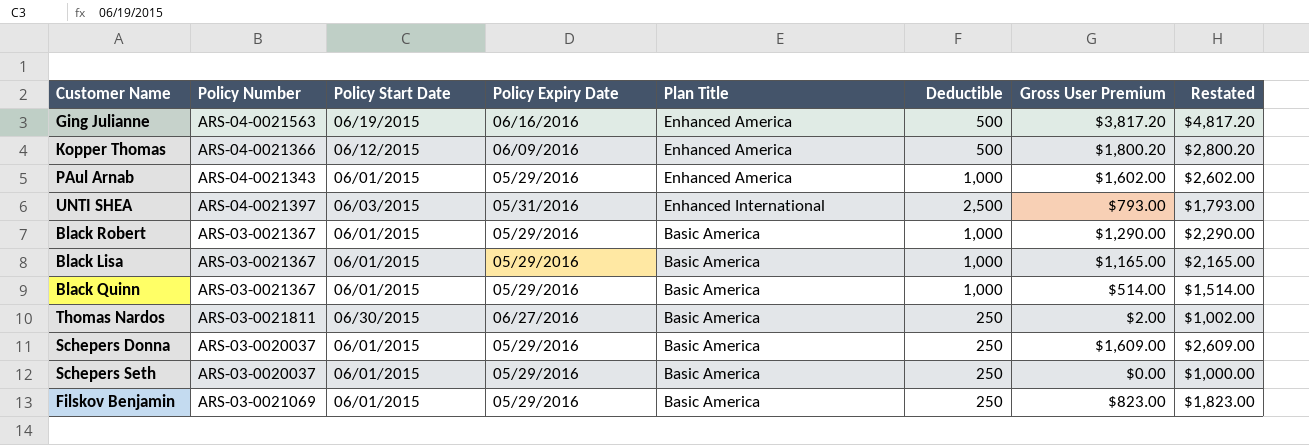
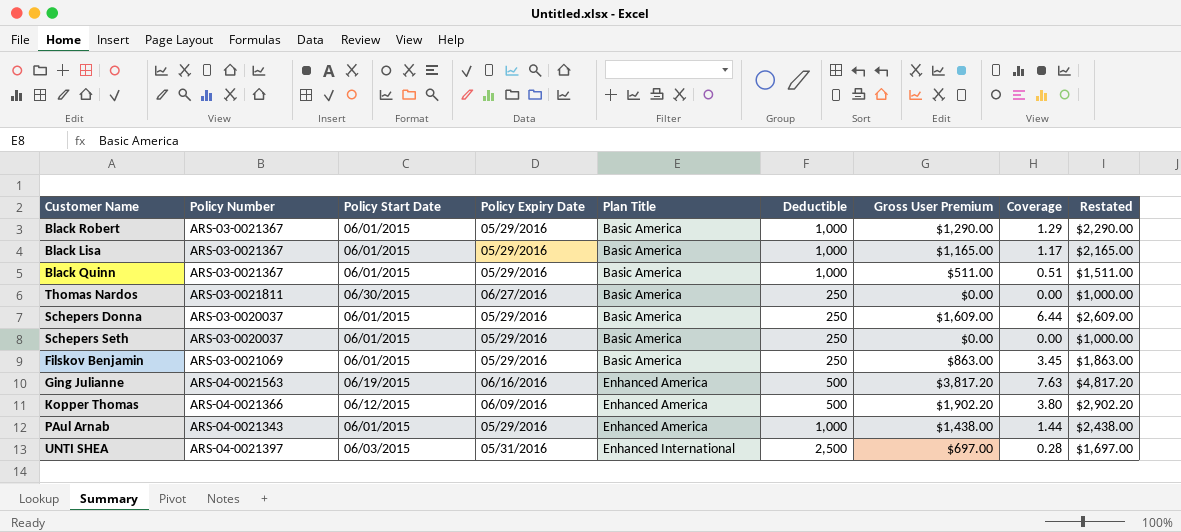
row order: none -> Plan Title ascending
column Coverage | formula: none -> [Gross User Premium] / [Deductible]
Black Quinn | Gross User Premium: $514.00 -> $511.00
Black Quinn | Restated: $1,514.00 -> $1,511.00
Thomas Nardos | Gross User Premium: $2.00 -> $0.00
Thomas Nardos | Restated: $1,002.00 -> $1,000.00
Filskov Benjamin | Gross User Premium: $823.00 -> $863.00
Filskov Benjamin | Restated: $1,823.00 -> $1,863.00
Kopper Thomas | Gross User Premium: $1,800.20 -> $1,902.20
Kopper Thomas | Restated: $2,800.20 -> $2,902.20
PAul Arnab | Gross User Premium: $1,602.00 -> $1,438.00
PAul Arnab | Restated: $2,602.00 -> $2,438.00
UNTI SHEA | Gross User Premium: $793.00 -> $697.00
UNTI SHEA | Restated: $1,793.00 -> $1,697.00

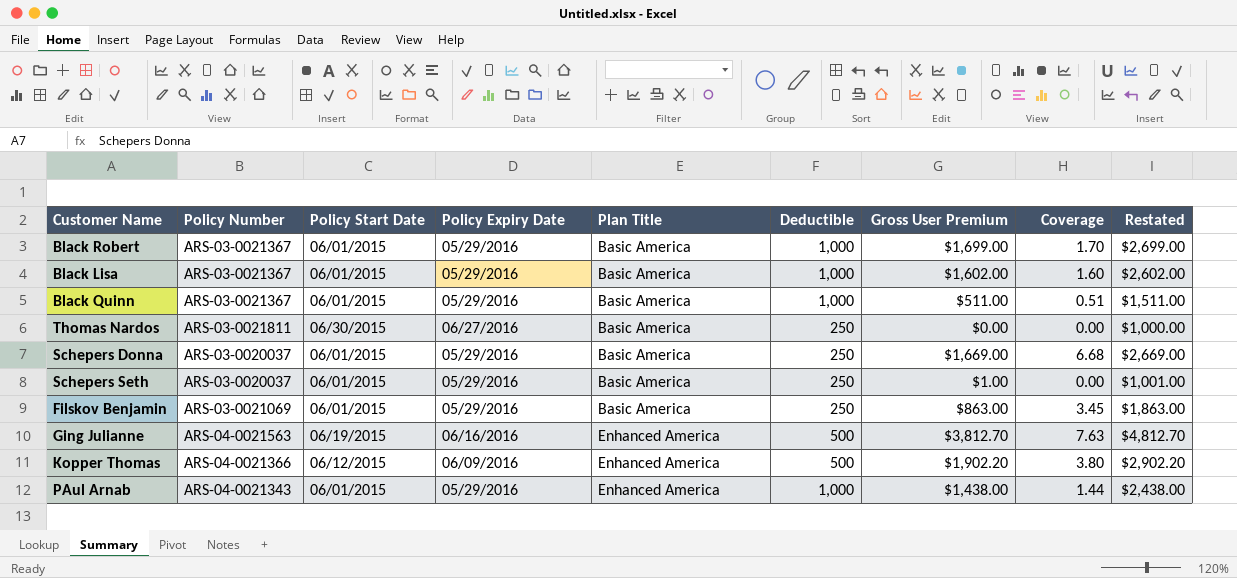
row UNTI SHEA: ARS-04-0021397 | 06/03/2015 | 05/31/2016 | Enhanced International | 2,500 | $697.00 | 0.28 | $1,697.00 -> none
Black Robert | Gross User Premium: $1,290.00 -> $1,699.00
Black Robert | Coverage: 1.29 -> 1.70
Black Robert | Restated: $2,290.00 -> $2,699.00
Black Lisa | Gross User Premium: $1,165.00 -> $1,602.00
Black Lisa | Coverage: 1.17 -> 1.60
Black Lisa | Restated: $2,165.00 -> $2,602.00
Schepers Donna | Gross User Premium: $1,609.00 -> $1,669.00
Schepers Donna | Coverage: 6.44 -> 6.68
Schepers Donna | Restated: $2,609.00 -> $2,669.00
Schepers Seth | Gross User Premium: $0.00 -> $1.00
Schepers Seth | Restated: $1,000.00 -> $1,001.00
Ging Julianne | Gross User Premium: $3,817.20 -> $3,812.70
Ging Julianne | Restated: $4,817.20 -> $4,812.70

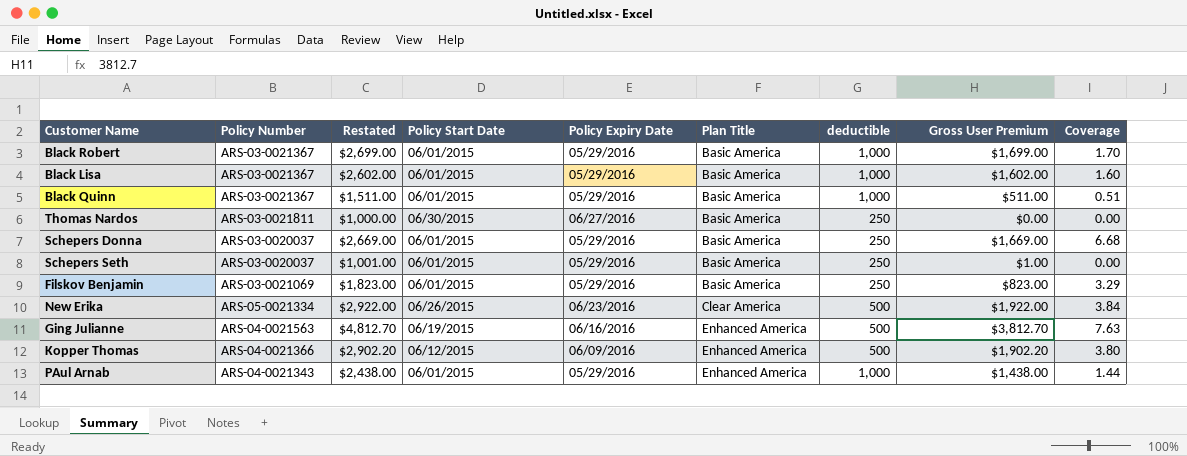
column Restated | position: 9 -> 3
column name: Deductible -> deductible
Filskov Benjamin | Restated: $1,863.00 -> $1,823.00
Filskov Benjamin | Gross User Premium: $863.00 -> $823.00
Filskov Benjamin | Coverage: 3.45 -> 3.29
row New Erika: none -> ARS-05-0021334 | $2,922.00 | 06/26/2015 | 06/23/2016 | Clear America | 500 | $1,922.00 | 3.84

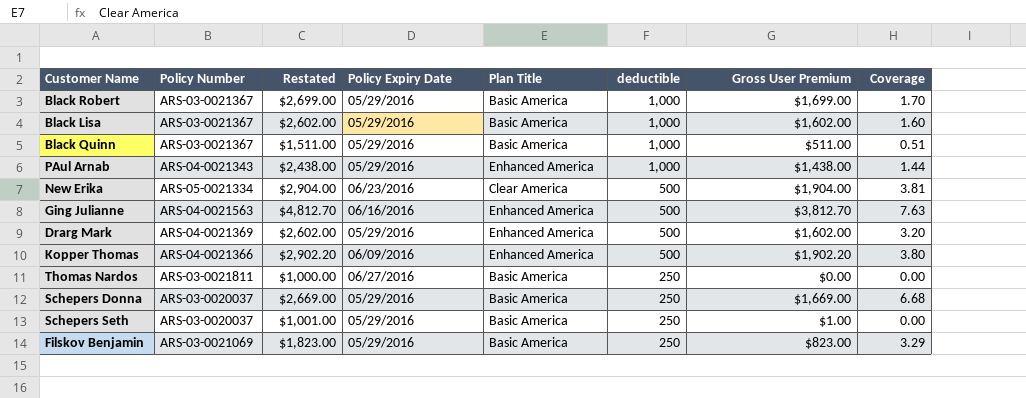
row order: Plan Title ascending -> deductible descending
column Policy Start Date | position: 4 -> none
New Erika | Restated: $2,922.00 -> $2,904.00
New Erika | Gross User Premium: $1,922.00 -> $1,904.00
New Erika | Coverage: 3.84 -> 3.81
row Drarg Mark: none -> ARS-04-0021369 | $2,602.00 | 05/29/2016 | Enhanced America | 500 | $1,602.00 | 3.20

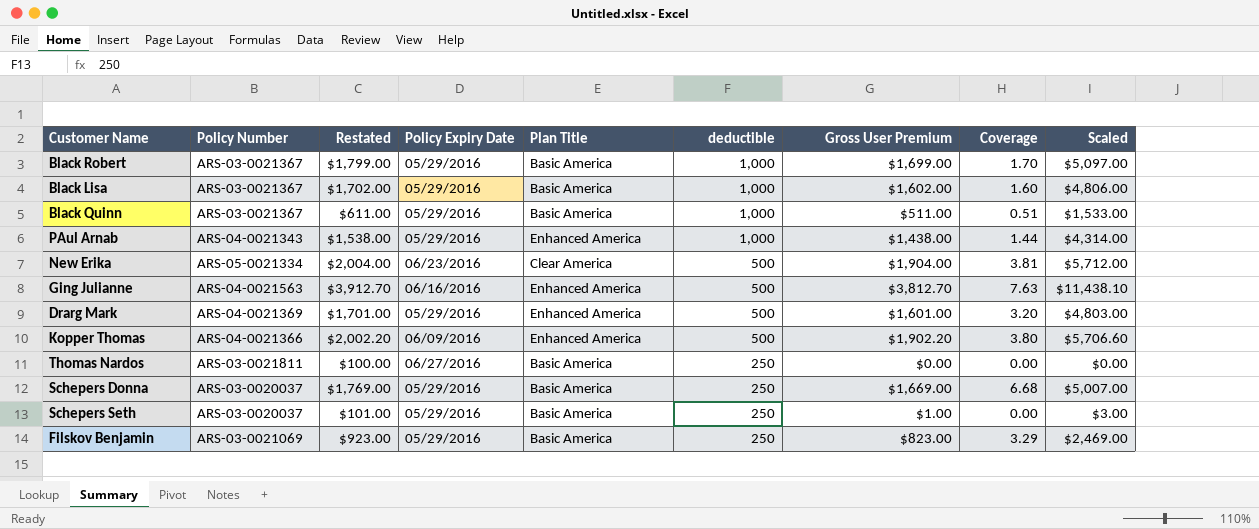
column Restated | formula: [Gross User Premium] + 1000 -> [Gross User Premium] + 100
column Scaled | formula: none -> [Gross User Premium] * 3
Drarg Mark | Gross User Premium: $1,602.00 -> $1,601.00

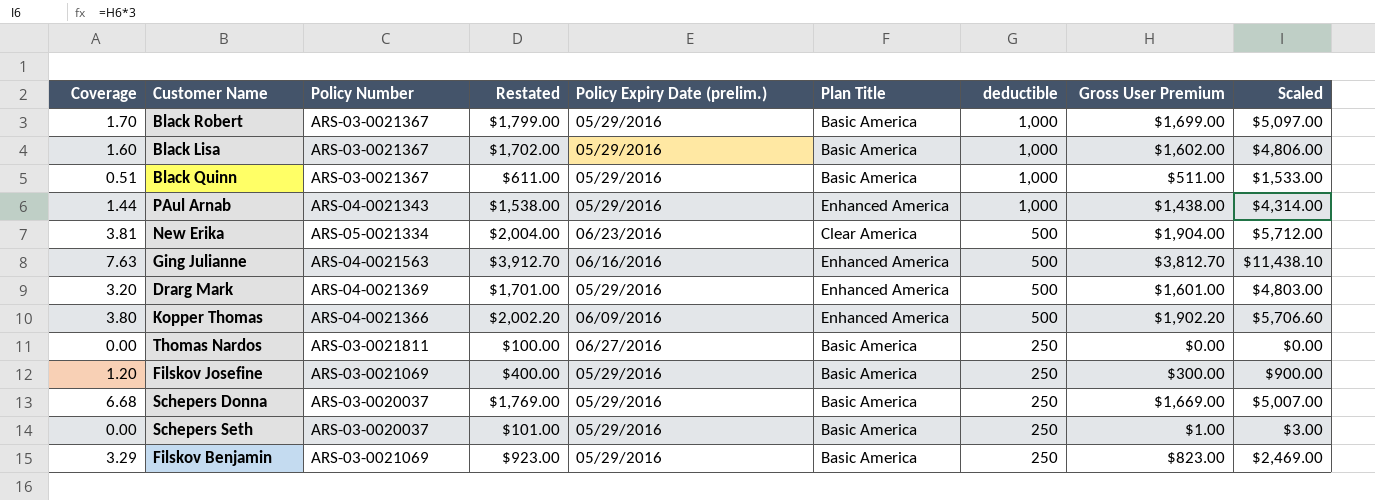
column Coverage | position: 8 -> 1
column name: Policy Expiry Date -> Policy Expiry Date (prelim.)
row Filskov Josefine: none -> 1.20 | ARS-03-0021069 | $400.00 | 05/29/2016 | Basic America | 250 | $300.00 | $900.00

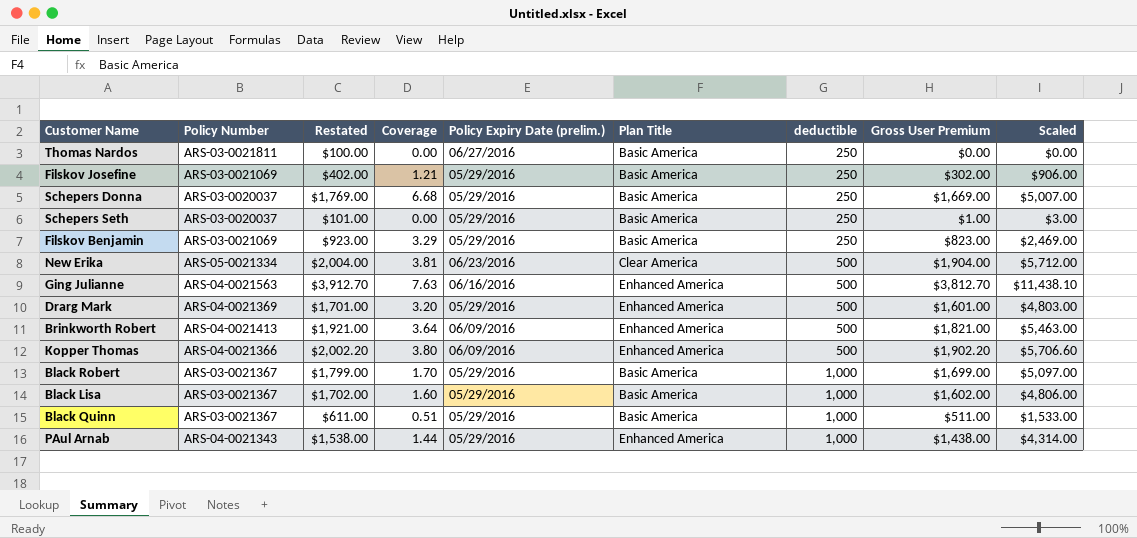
row order: deductible descending -> deductible ascending
column Coverage | position: 1 -> 4
Filskov Josefine | Restated: $400.00 -> $402.00
Filskov Josefine | Coverage: 1.20 -> 1.21
Filskov Josefine | Gross User Premium: $300.00 -> $302.00
Filskov Josefine | Scaled: $900.00 -> $906.00
row Brinkworth Robert: none -> ARS-04-0021413 | $1,921.00 | 3.64 | 06/09/2016 | Enhanced America | 500 | $1,821.00 | $5,463.00

